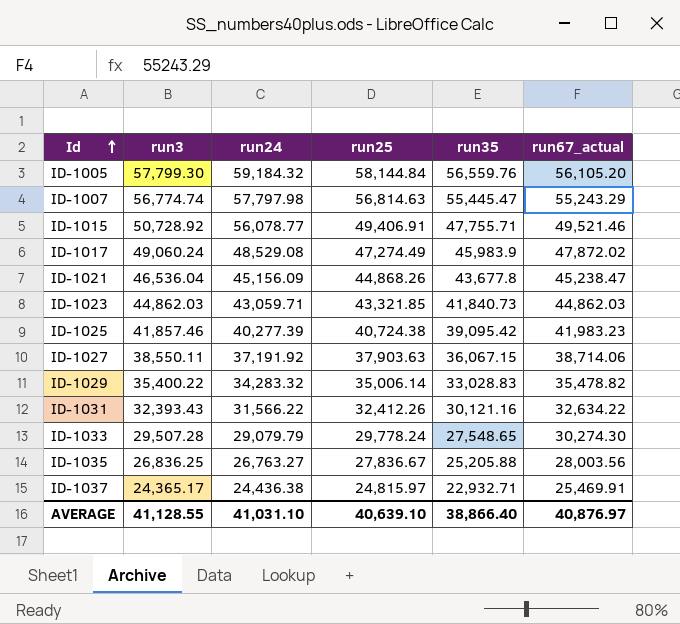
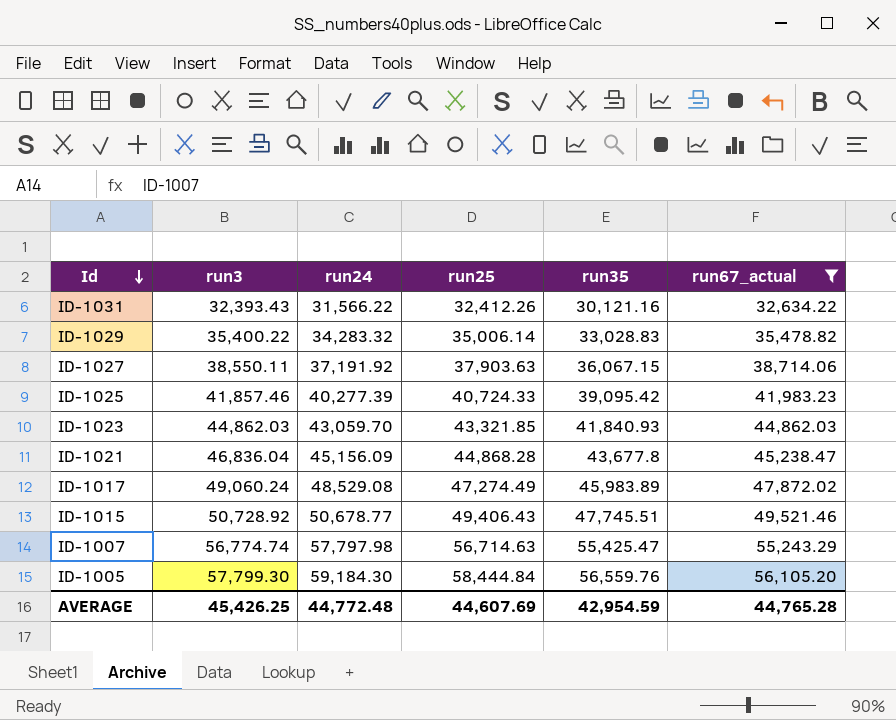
filter: none -> run67_actual >= 32,634.22
row order: Id ascending -> Id descending
ID-1025 | run25: 40,724.38 -> 40,724.33
ID-1023 | run24: 43,059.71 -> 43,059.70
ID-1023 | run35: 41,840.73 -> 41,840.93
ID-1021 | run3: 46,536.04 -> 46,836.04
ID-1021 | run25: 44,868.26 -> 44,868.28
ID-1017 | run35: 45,983.9 -> 45,983.89
ID-1015 | run24: 56,078.77 -> 50,678.77
ID-1015 | run25: 49,406.91 -> 49,406.43
ID-1015 | run35: 47,755.71 -> 47,745.51
ID-1007 | run25: 56,814.63 -> 56,714.63
ID-1007 | run35: 55,445.47 -> 55,425.47
ID-1005 | run24: 59,184.32 -> 59,184.30
ID-1005 | run25: 58,144.84 -> 58,444.84
AVERAGE | run3: 41,128.55 -> 45,426.25
AVERAGE | run24: 41,031.10 -> 44,772.48
AVERAGE | run25: 40,639.10 -> 44,607.69
AVERAGE | run35: 38,866.40 -> 42,954.59
AVERAGE | run67_actual: 40,876.97 -> 44,765.28

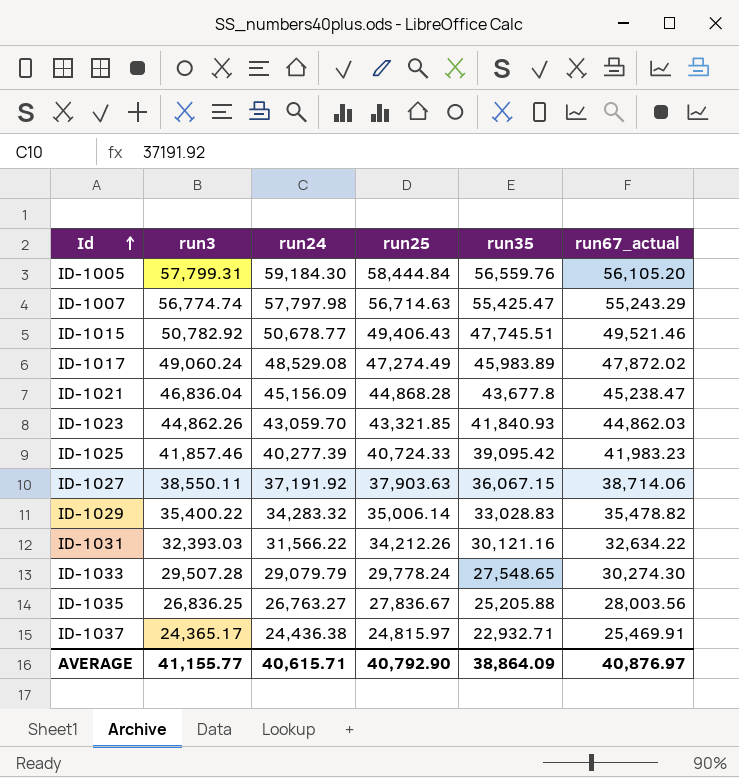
filter: run67_actual >= 32,634.22 -> none
row order: Id descending -> Id ascending
ID-1005 | run3: 57,799.30 -> 57,799.31
ID-1015 | run3: 50,728.92 -> 50,782.92
ID-1023 | run3: 44,862.03 -> 44,862.26
ID-1031 | run3: 32,393.43 -> 32,393.03
ID-1031 | run25: 32,412.26 -> 34,212.26
AVERAGE | run3: 45,426.25 -> 41,155.77
AVERAGE | run24: 44,772.48 -> 40,615.71
AVERAGE | run25: 44,607.69 -> 40,792.90
AVERAGE | run35: 42,954.59 -> 38,864.09
AVERAGE | run67_actual: 44,765.28 -> 40,876.97

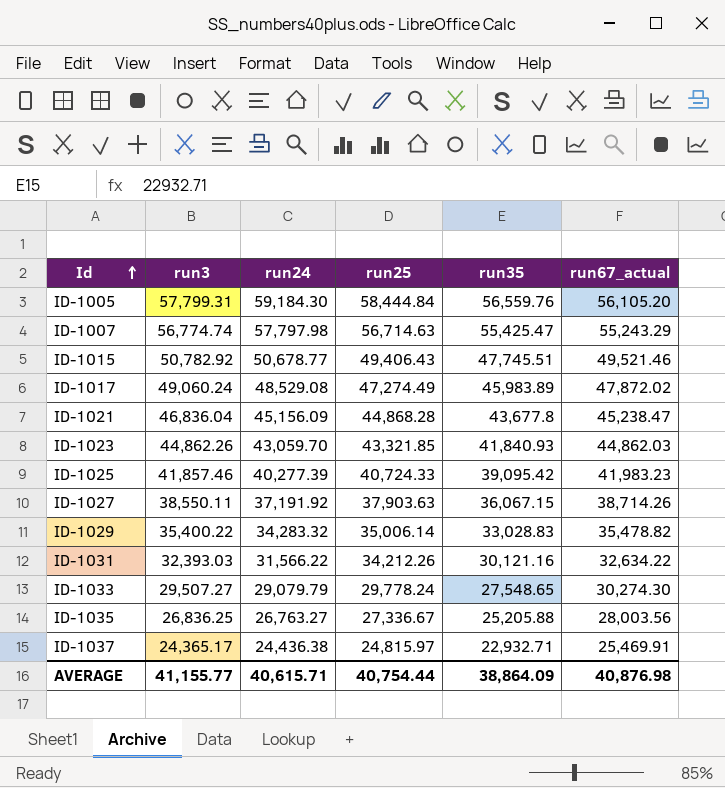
ID-1027 | run67_actual: 38,714.06 -> 38,714.26
ID-1033 | run3: 29,507.28 -> 29,507.27
ID-1035 | run25: 27,836.67 -> 27,336.67
AVERAGE | run25: 40,792.90 -> 40,754.44
AVERAGE | run67_actual: 40,876.97 -> 40,876.98

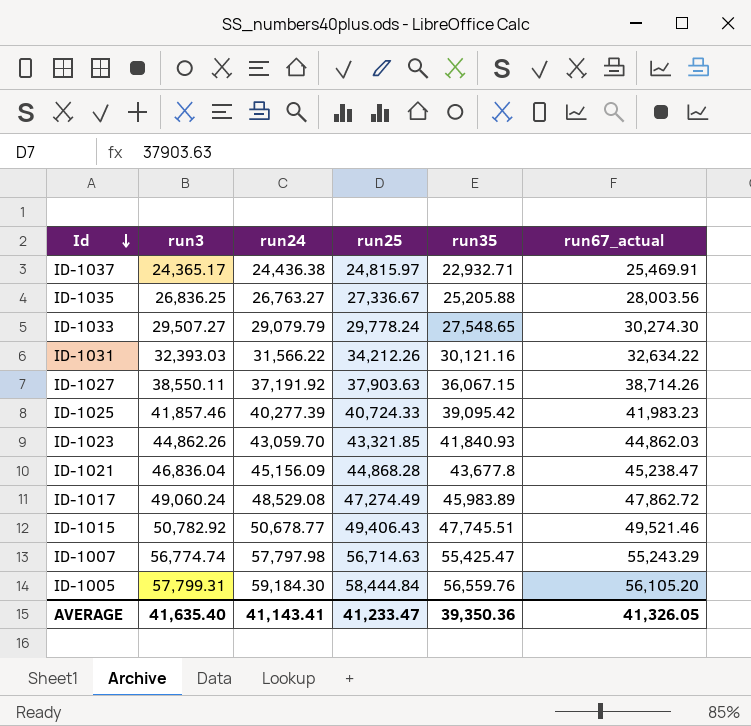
row order: Id ascending -> Id descending
row ID-1029: 35,400.22 | 34,283.32 | 35,006.14 | 33,028.83 | 35,478.82 -> none
ID-1017 | run67_actual: 47,872.02 -> 47,862.72
AVERAGE | run3: 41,155.77 -> 41,635.40
AVERAGE | run24: 40,615.71 -> 41,143.41
AVERAGE | run25: 40,754.44 -> 41,233.47
AVERAGE | run35: 38,864.09 -> 39,350.36
AVERAGE | run67_actual: 40,876.98 -> 41,326.05

